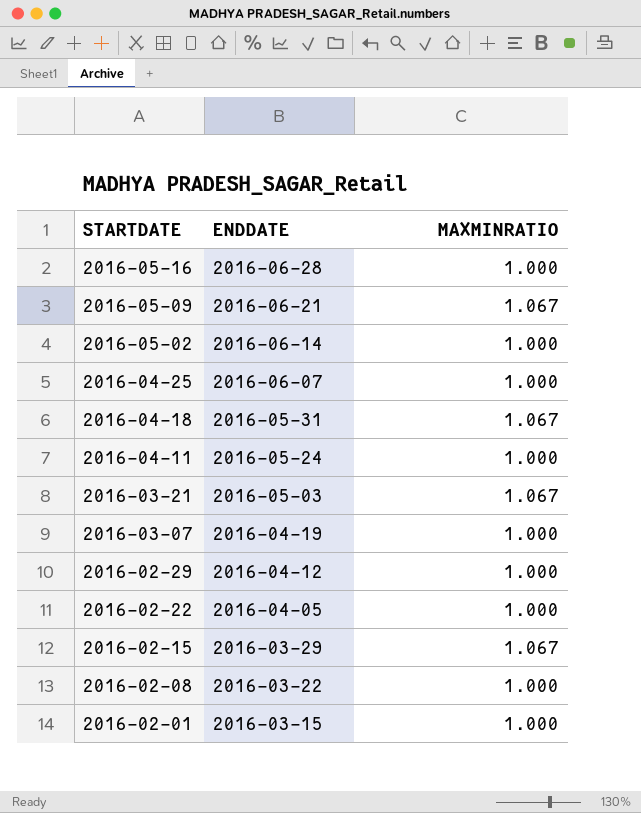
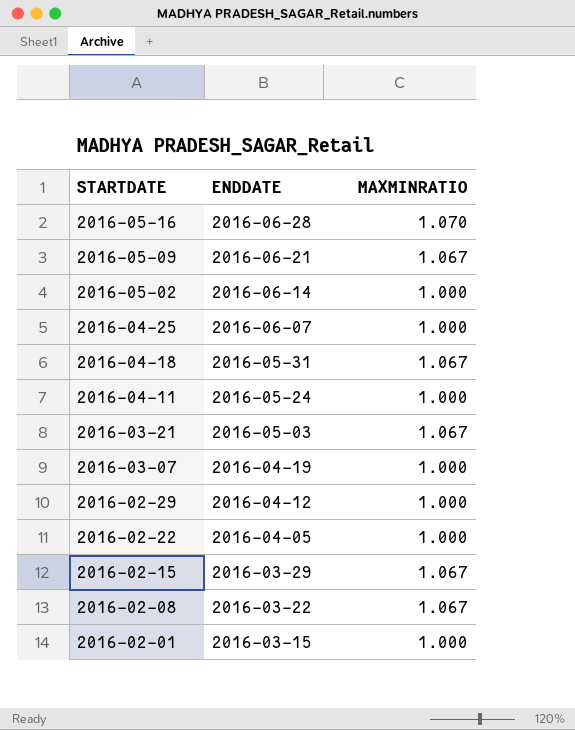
2016-05-16 | MAXMINRATIO: 1.000 -> 1.070
2016-02-08 | MAXMINRATIO: 1.000 -> 1.067

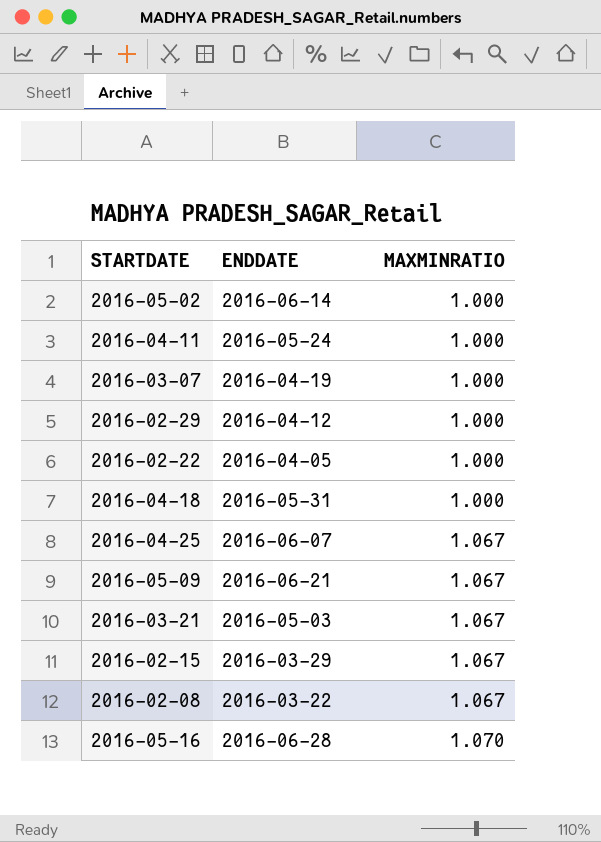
row order: STARTDATE descending -> MAXMINRATIO ascending
row 2016-02-01: 2016-03-15 | 1.000 -> none
2016-04-18 | MAXMINRATIO: 1.067 -> 1.000
2016-04-25 | MAXMINRATIO: 1.000 -> 1.067

